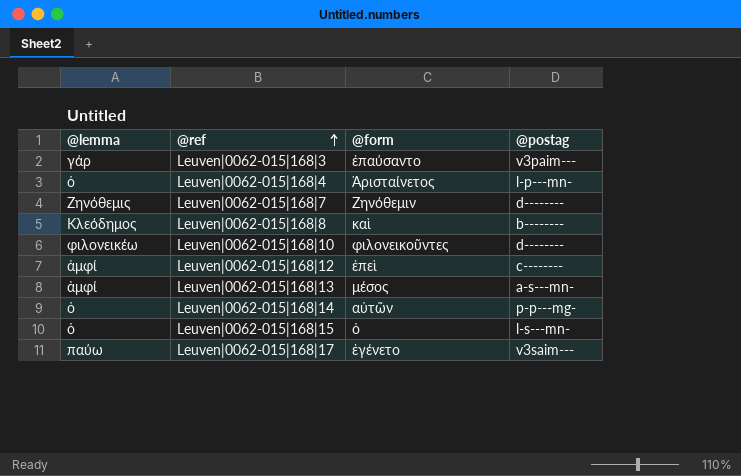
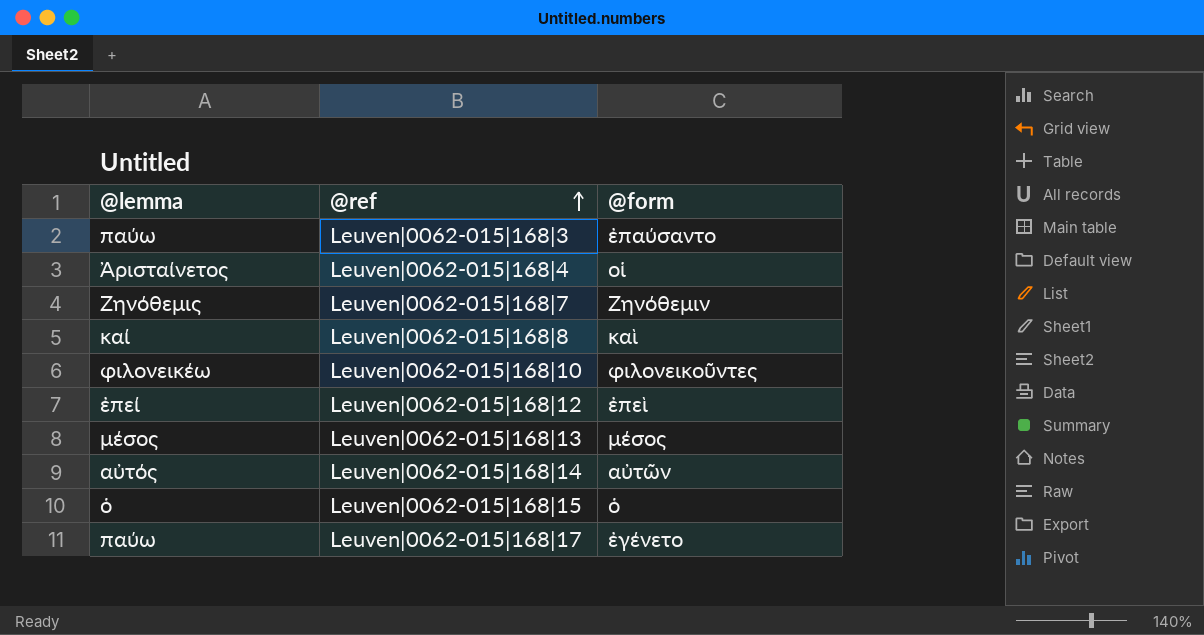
column @postag | position: 4 -> none
Leuven|0062-015|168|3 | @lemma: γάρ -> παύω
Leuven|0062-015|168|4 | @lemma: ὁ -> Ἀρισταίνετος
Leuven|0062-015|168|4 | @form: Ἀρισταίνετος -> οἱ
Leuven|0062-015|168|8 | @lemma: Κλεόδημος -> καί
Leuven|0062-015|168|12 | @lemma: ἀμφί -> ἐπεί
Leuven|0062-015|168|13 | @lemma: ἀμφί -> μέσος
Leuven|0062-015|168|14 | @lemma: ὁ -> αὐτός

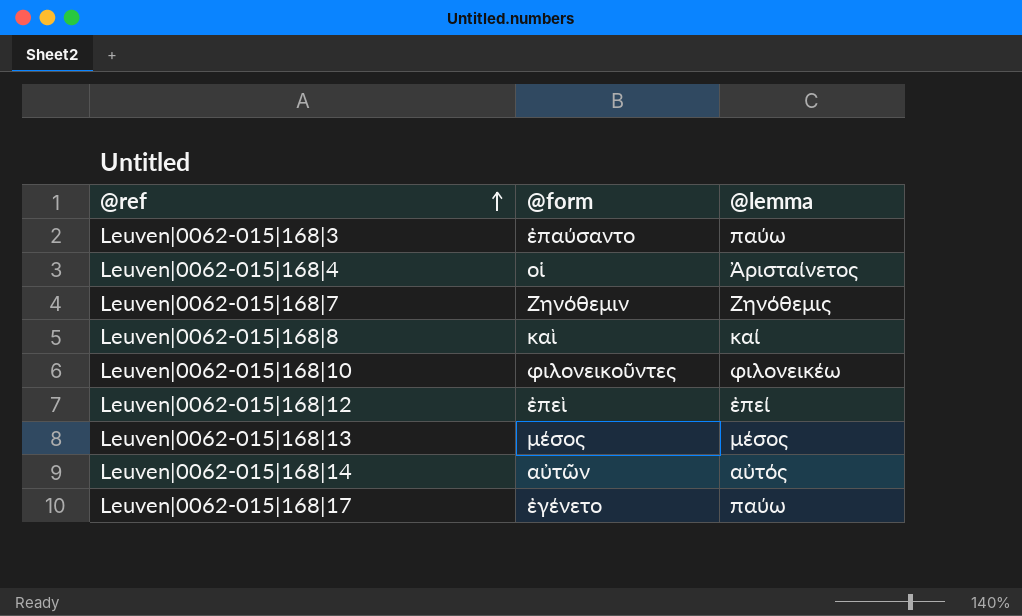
column @lemma | position: 1 -> 3
row Leuven|0062-015|168|15: ὁ | ὁ -> none

